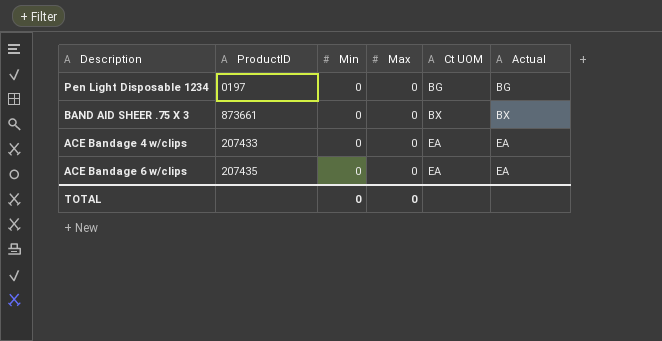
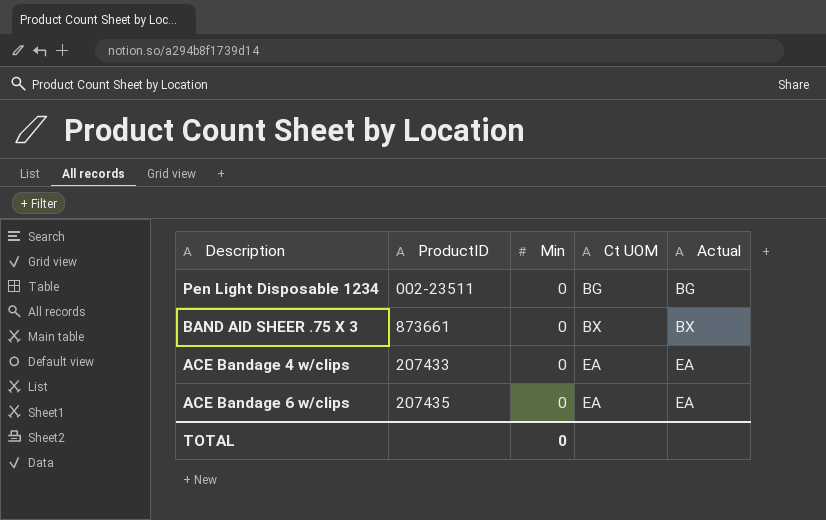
column Max | position: 4 -> none
Pen Light Disposable 1234 | ProductID: 0197 -> 002-23511

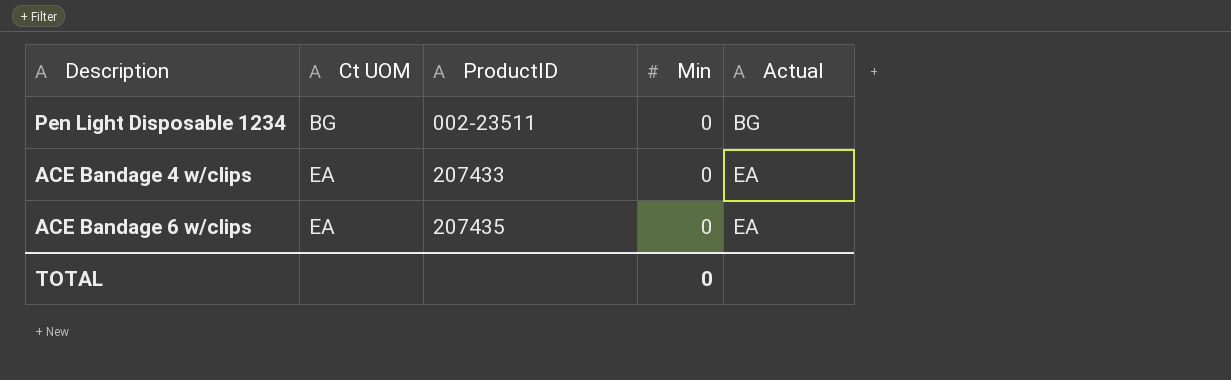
column Ct UOM | position: 4 -> 2
row BAND AID SHEER .75 X 3: 873661 | 0 | BX | BX -> none

